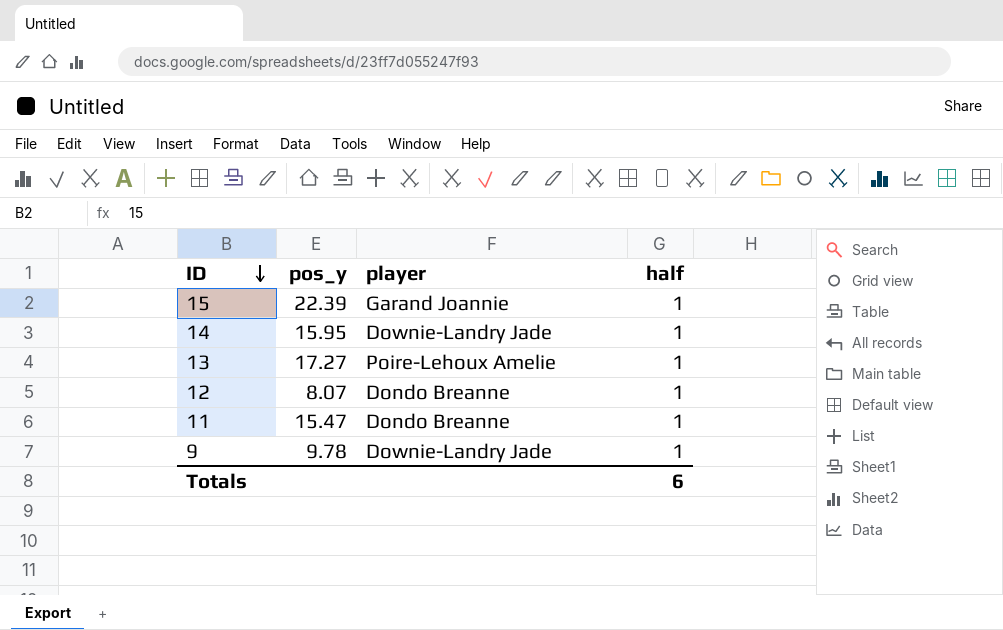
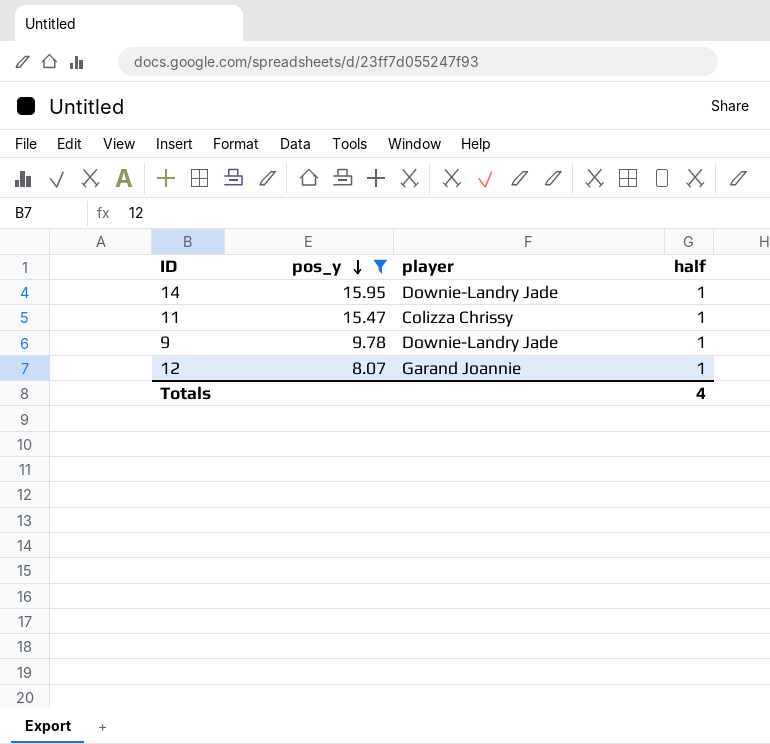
filter: none -> pos_y <= 15.95
row order: ID descending -> pos_y descending
11 | player: Dondo Breanne -> Colizza Chrissy
12 | player: Dondo Breanne -> Garand Joannie
Totals | half: 6 -> 4

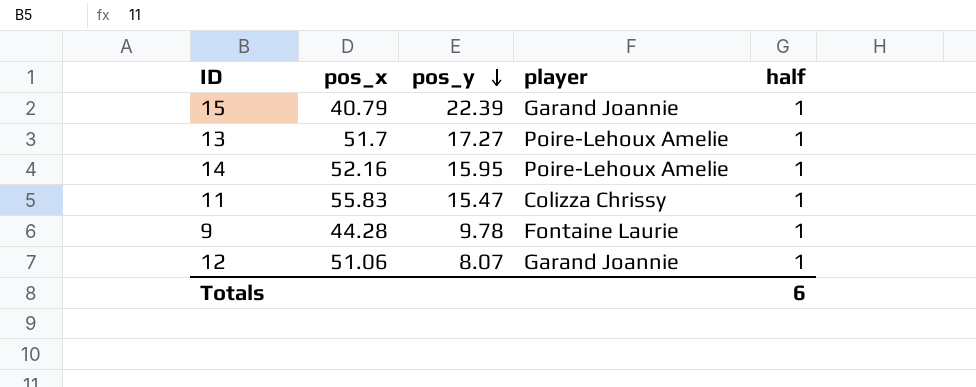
filter: pos_y <= 15.95 -> none
column pos_x | position: none -> 2
14 | player: Downie-Landry Jade -> Poire-Lehoux Amelie
9 | player: Downie-Landry Jade -> Fontaine Laurie
Totals | half: 4 -> 6

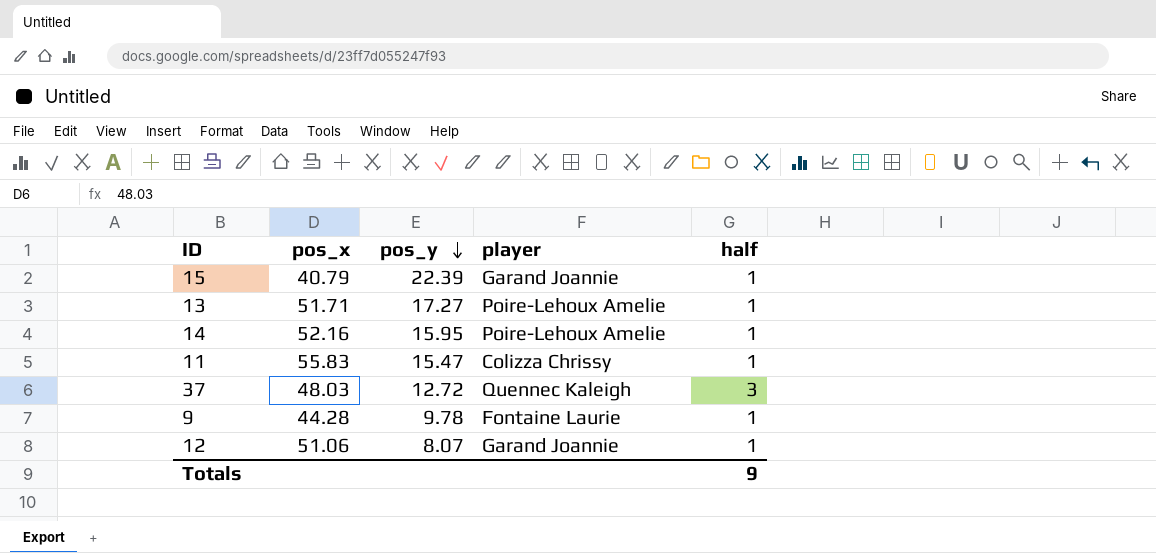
13 | pos_x: 51.7 -> 51.71
row 37: none -> 48.03 | 12.72 | Quennec Kaleigh | 3
Totals | half: 6 -> 9

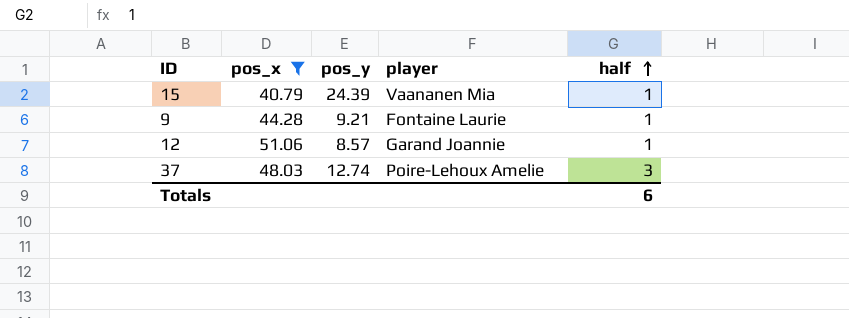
filter: none -> pos_x <= 51.06
row order: pos_y descending -> half ascending
15 | pos_y: 22.39 -> 24.39
15 | player: Garand Joannie -> Vaananen Mia
9 | pos_y: 9.78 -> 9.21
12 | pos_y: 8.07 -> 8.57
37 | pos_y: 12.72 -> 12.74
37 | player: Quennec Kaleigh -> Poire-Lehoux Amelie
Totals | half: 9 -> 6

